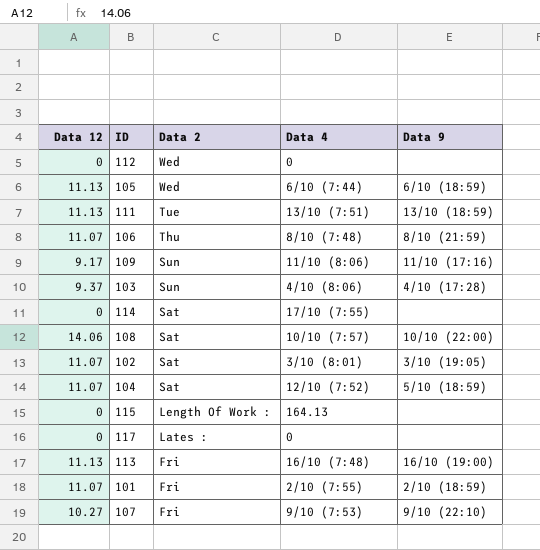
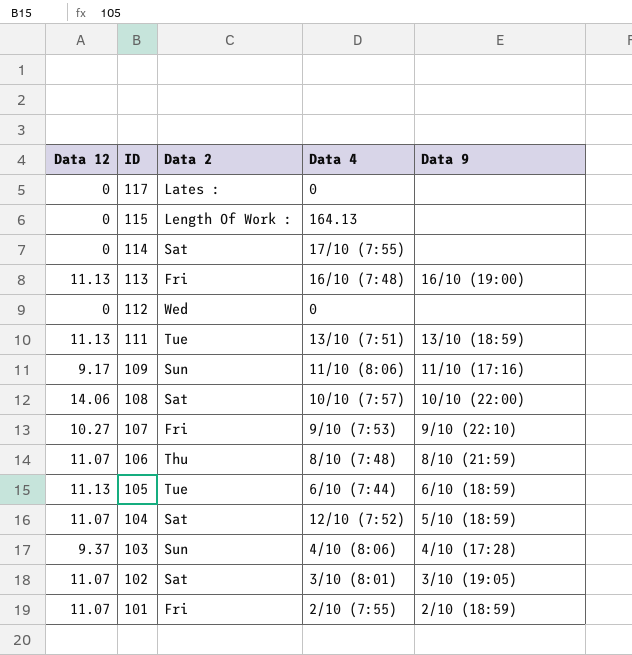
row order: Data 2 descending -> ID descending
105 | Data 2: Wed -> Tue

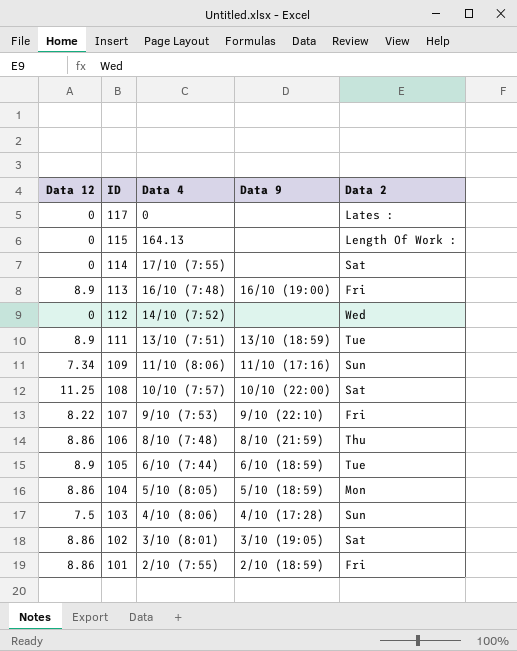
column Data 2 | position: 3 -> 5
113 | Data 12: 11.13 -> 8.9
112 | Data 4: 0 -> 14/10 (7:52)
111 | Data 12: 11.13 -> 8.9
109 | Data 12: 9.17 -> 7.34
108 | Data 12: 14.06 -> 11.25
107 | Data 12: 10.27 -> 8.22
106 | Data 12: 11.07 -> 8.86
105 | Data 12: 11.13 -> 8.9
104 | Data 12: 11.07 -> 8.86
104 | Data 4: 12/10 (7:52) -> 5/10 (8:05)
104 | Data 2: Sat -> Mon
103 | Data 12: 9.37 -> 7.5
102 | Data 12: 11.07 -> 8.86
101 | Data 12: 11.07 -> 8.86

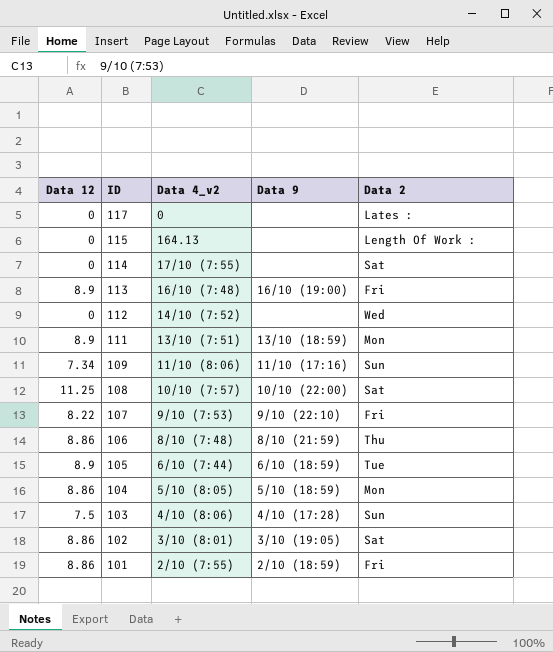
column name: Data 4 -> Data 4_v2
111 | Data 2: Tue -> Mon

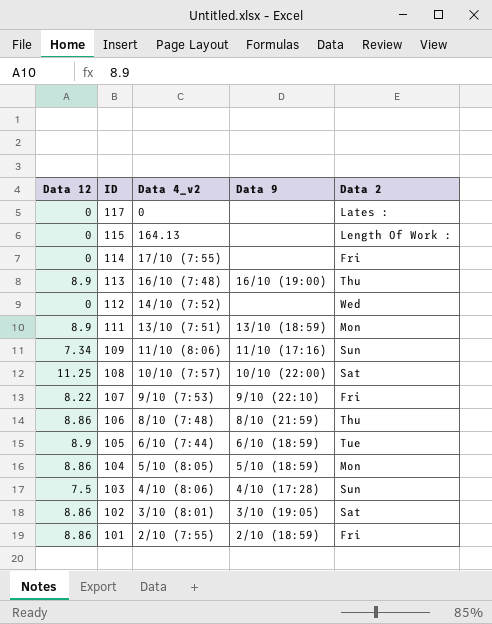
114 | Data 2: Sat -> Fri
113 | Data 2: Fri -> Thu

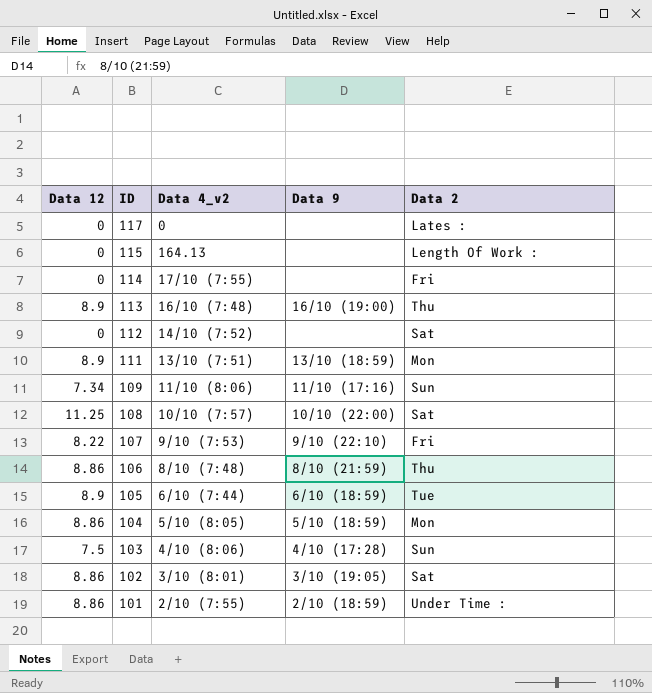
112 | Data 2: Wed -> Sat
101 | Data 2: Fri -> Under Time :

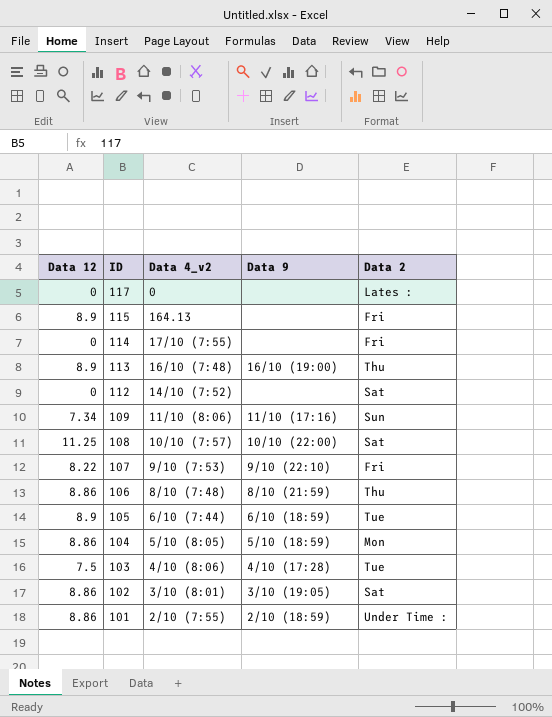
row 111: 8.9 | 13/10 (7:51) | 13/10 (18:59) | Mon -> none
115 | Data 12: 0 -> 8.9
115 | Data 2: Length Of Work : -> Fri
103 | Data 2: Sun -> Tue

